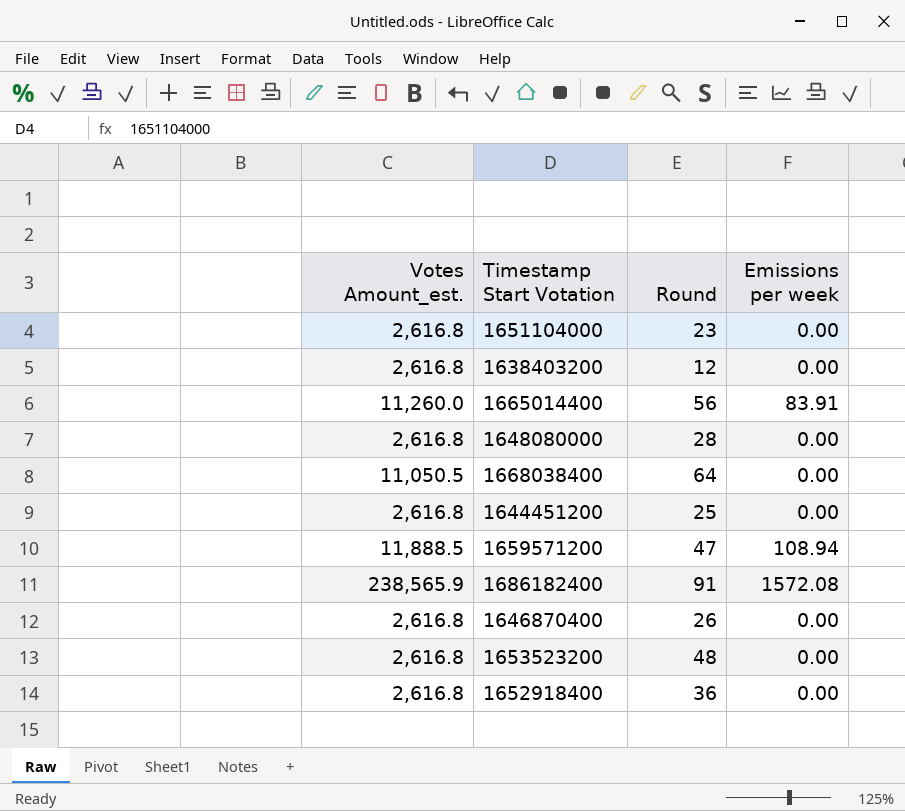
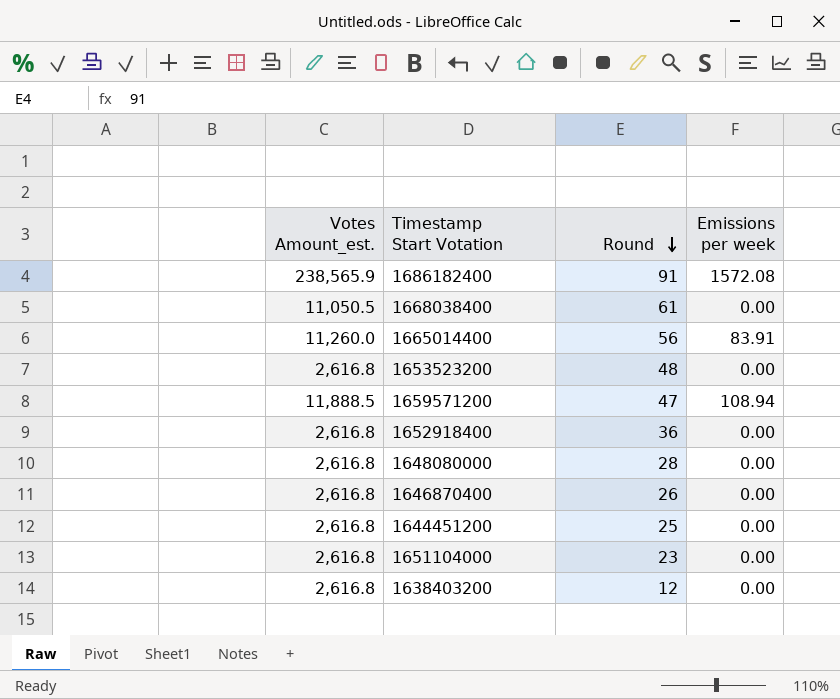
row order: none -> Round descending
1668038400 | Round: 64 -> 61

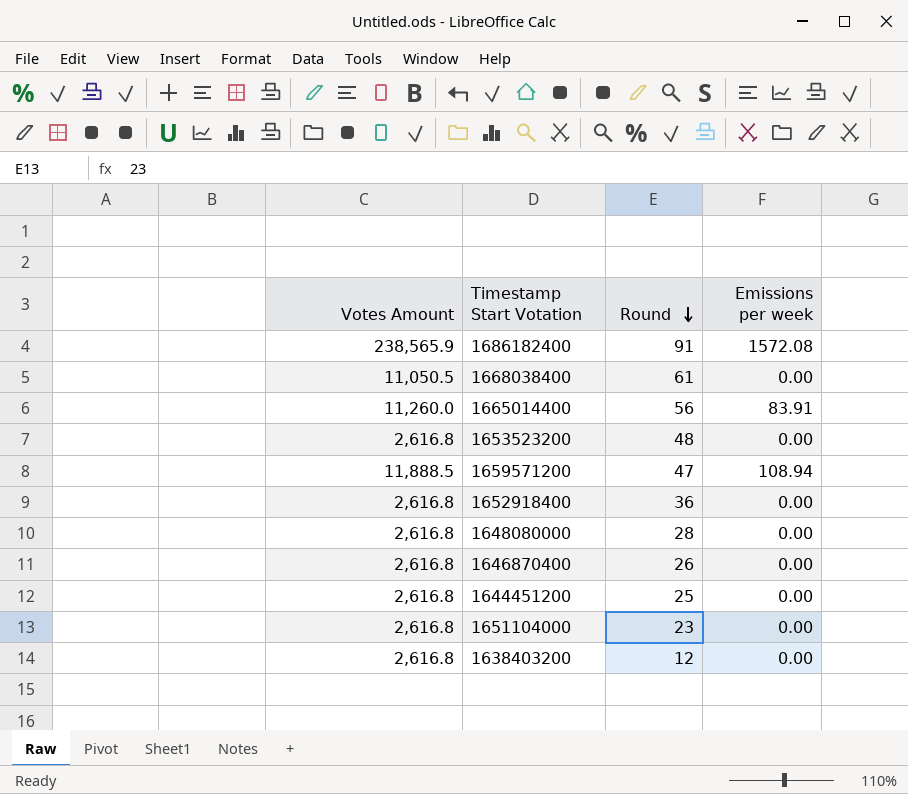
column name: Votes Amount_est. -> Votes Amount

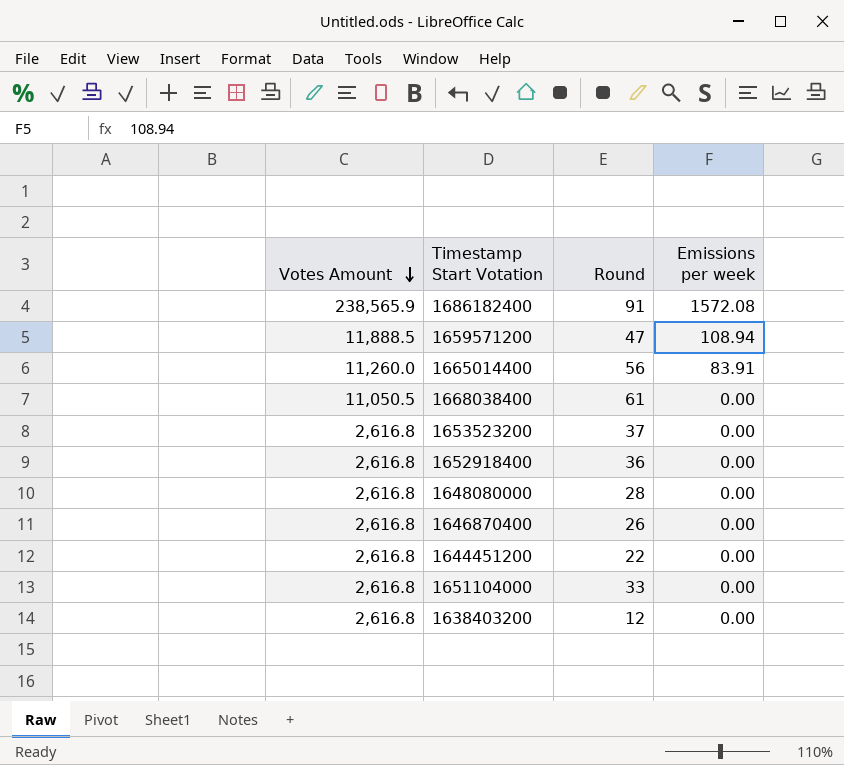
row order: Round descending -> Votes Amount descending
1653523200 | Round: 48 -> 37
1644451200 | Round: 25 -> 22
1651104000 | Round: 23 -> 33

